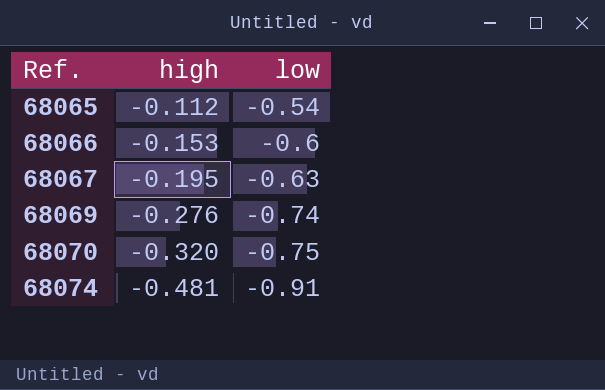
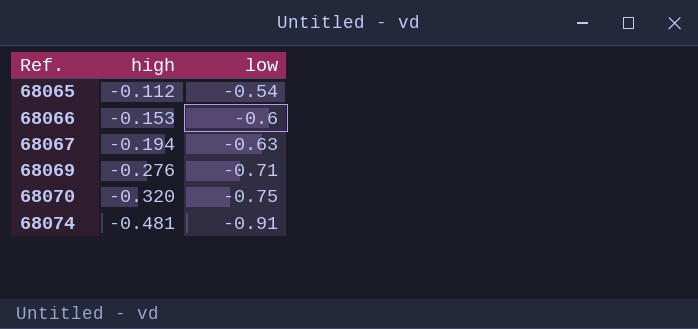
68067 | high: -0.195 -> -0.194
68069 | low: -0.74 -> -0.71

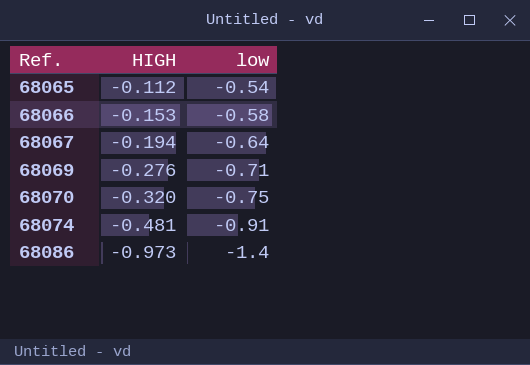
column name: high -> HIGH
68066 | low: -0.6 -> -0.58
68067 | low: -0.63 -> -0.64
row 68086: none -> -0.973 | -1.4

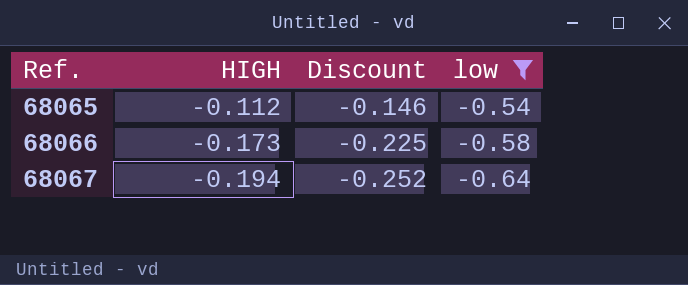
filter: none -> low >= -0.64
column Discount | formula: none -> [HIGH] * 1.3
68066 | HIGH: -0.153 -> -0.173

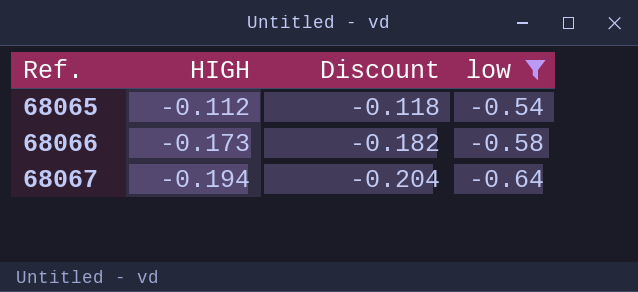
column Discount | formula: [HIGH] * 1.3 -> [HIGH] * 1.05

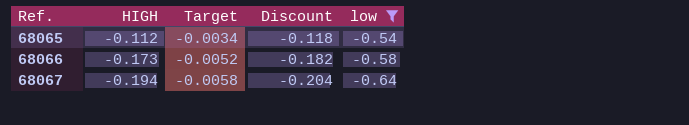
column Target | formula: none -> [HIGH] * 0.03

